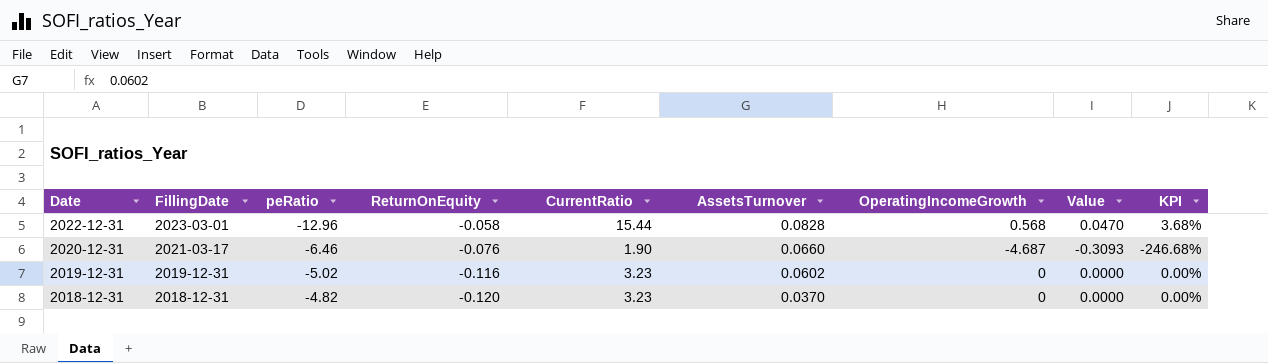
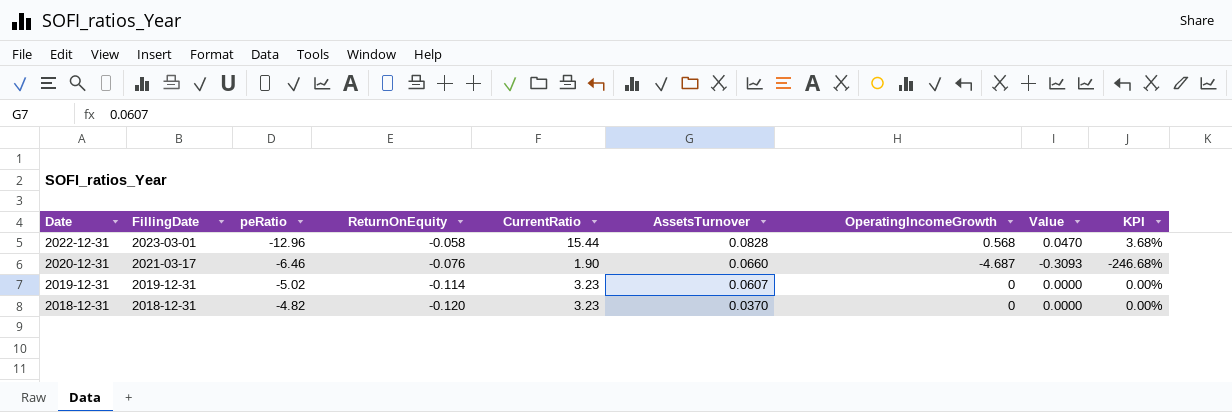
2019-12-31 | ReturnOnEquity: -0.116 -> -0.114
2019-12-31 | AssetsTurnover: 0.0602 -> 0.0607

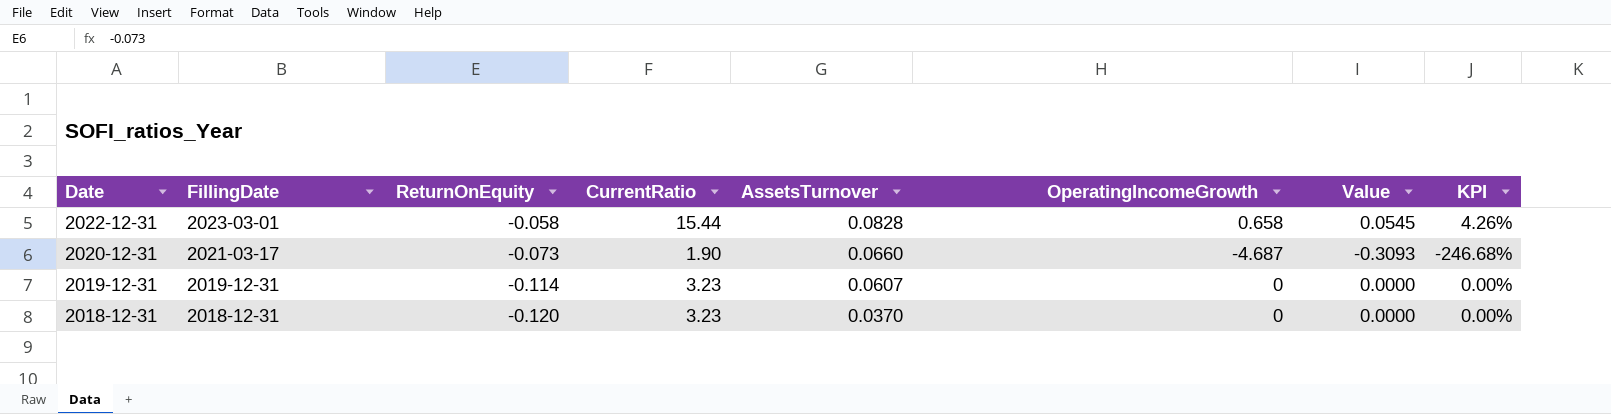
column peRatio | position: 3 -> none
2022-12-31 | OperatingIncomeGrowth: 0.568 -> 0.658
2022-12-31 | Value: 0.0470 -> 0.0545
2022-12-31 | KPI: 3.68% -> 4.26%
2020-12-31 | ReturnOnEquity: -0.076 -> -0.073

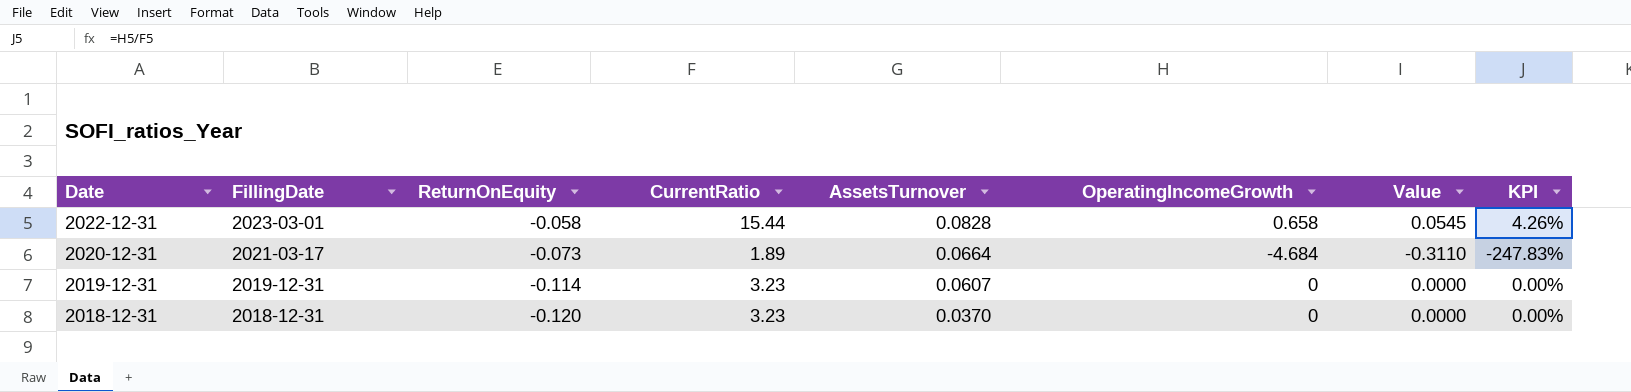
2020-12-31 | CurrentRatio: 1.90 -> 1.89
2020-12-31 | AssetsTurnover: 0.0660 -> 0.0664
2020-12-31 | OperatingIncomeGrowth: -4.687 -> -4.684
2020-12-31 | Value: -0.3093 -> -0.3110
2020-12-31 | KPI: -246.68% -> -247.83%

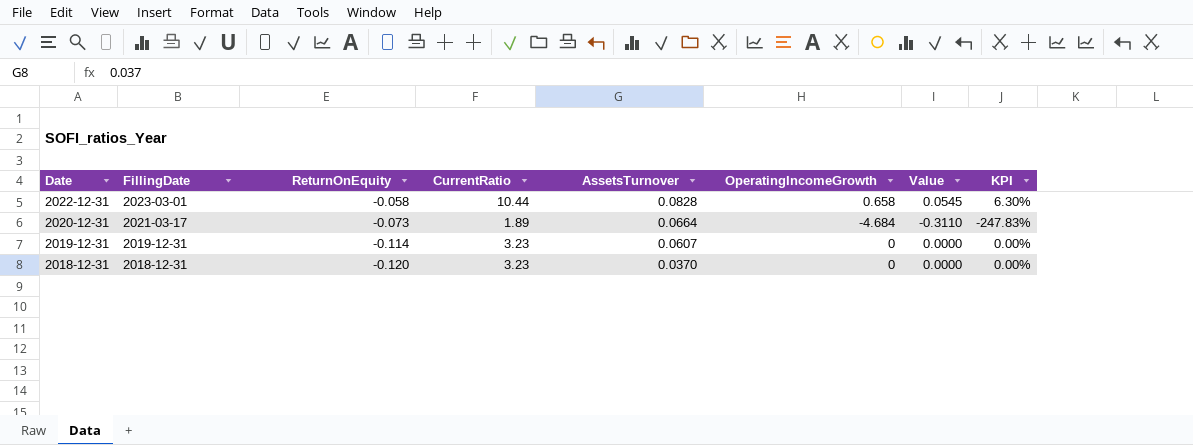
2022-12-31 | CurrentRatio: 15.44 -> 10.44
2022-12-31 | KPI: 4.26% -> 6.30%

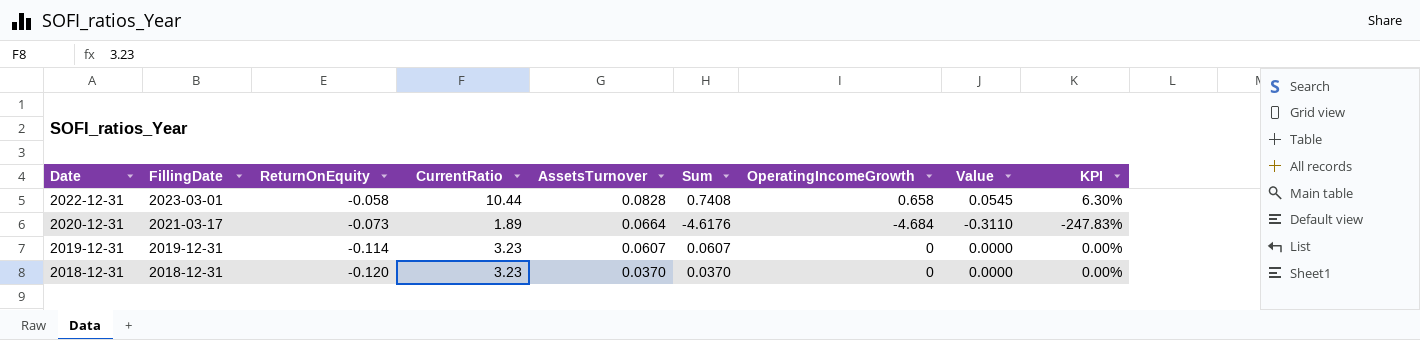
column Sum | formula: none -> [AssetsTurnover] + [OperatingIncomeGrowth]

